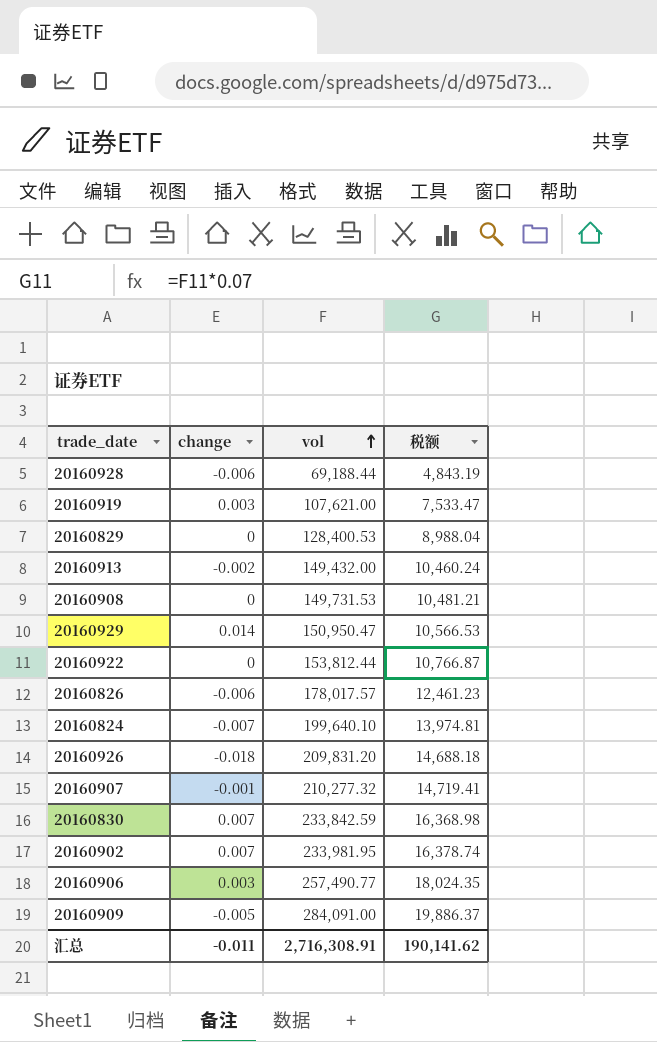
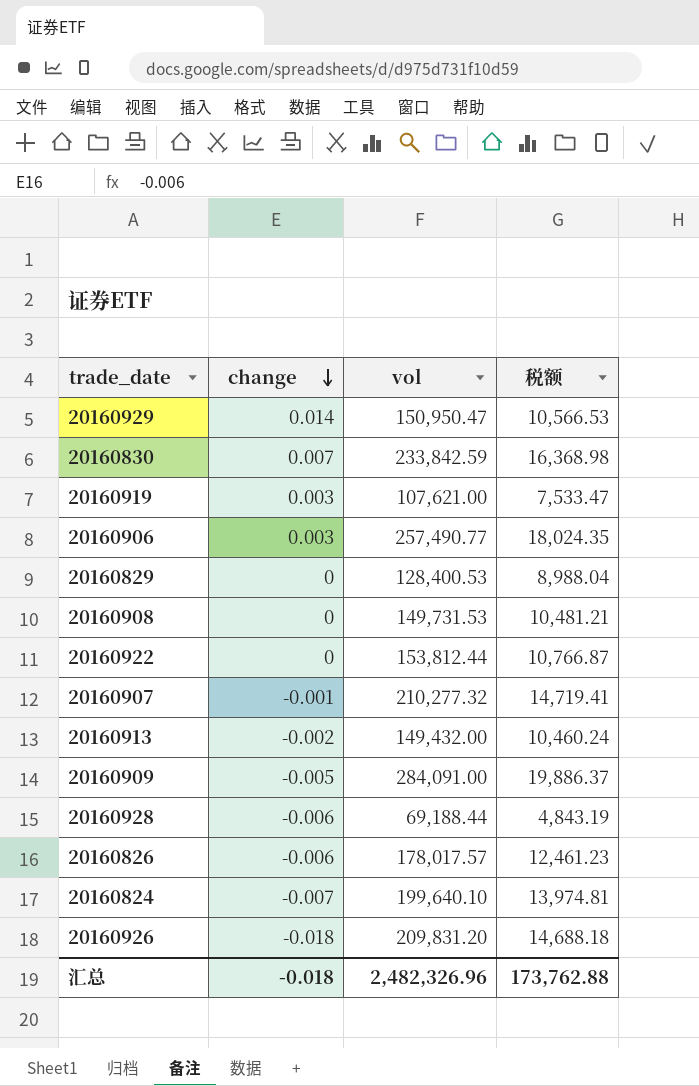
row order: vol ascending -> change descending
row 20160902: 0.007 | 233,981.95 | 16,378.74 -> none
汇总 | change: -0.011 -> -0.018
汇总 | vol: 2,716,308.91 -> 2,482,326.96
汇总 | 税额: 190,141.62 -> 173,762.88

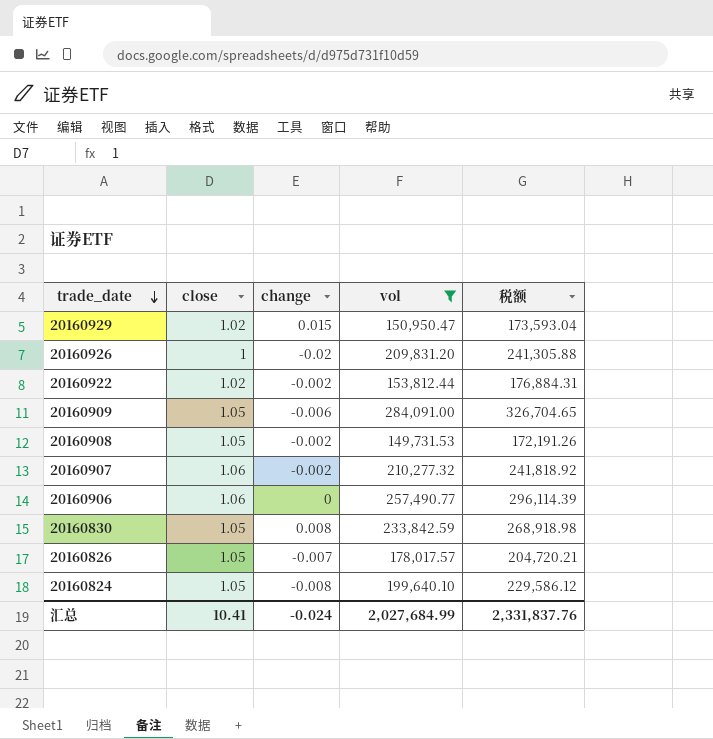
filter: none -> vol >= 149,731.53
row order: change descending -> trade_date descending
column close | position: none -> 2
column 税额 | formula: [vol] * 0.07 -> [vol] * 1.15
20160929 | change: 0.014 -> 0.015
20160926 | change: -0.018 -> -0.02
20160922 | change: 0 -> -0.002
20160909 | change: -0.005 -> -0.006
20160908 | change: 0 -> -0.002
20160907 | change: -0.001 -> -0.002
20160906 | change: 0.003 -> 0
20160830 | change: 0.007 -> 0.008
20160826 | change: -0.006 -> -0.007
20160824 | change: -0.007 -> -0.008
汇总 | change: -0.018 -> -0.024
汇总 | vol: 2,482,326.96 -> 2,027,684.99
汇总 | 税额: 173,762.88 -> 2,331,837.76

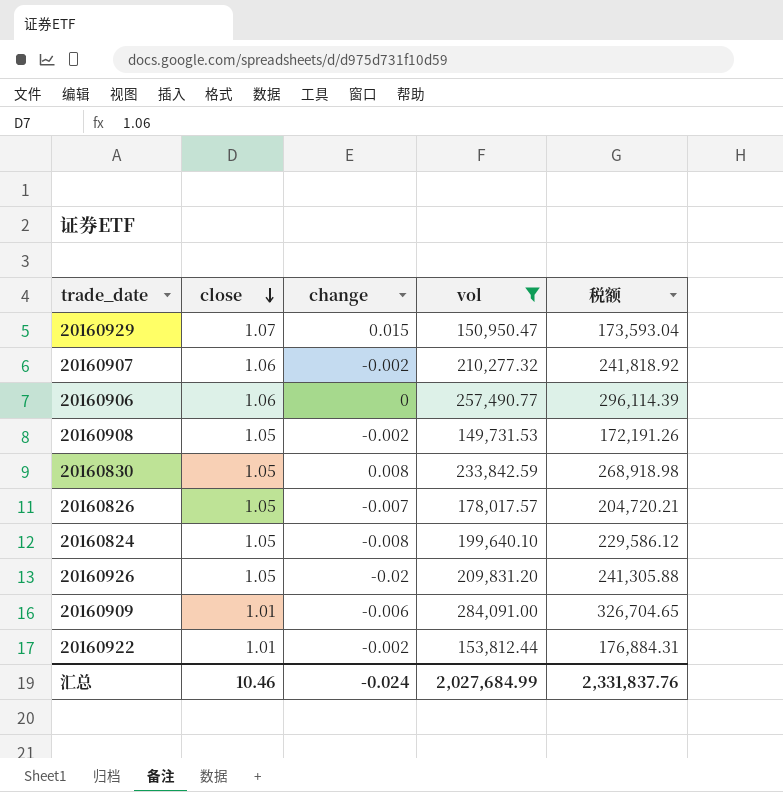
row order: trade_date descending -> close descending
20160929 | close: 1.02 -> 1.07
20160926 | close: 1 -> 1.05
20160909 | close: 1.05 -> 1.01
20160922 | close: 1.02 -> 1.01
汇总 | close: 10.41 -> 10.46

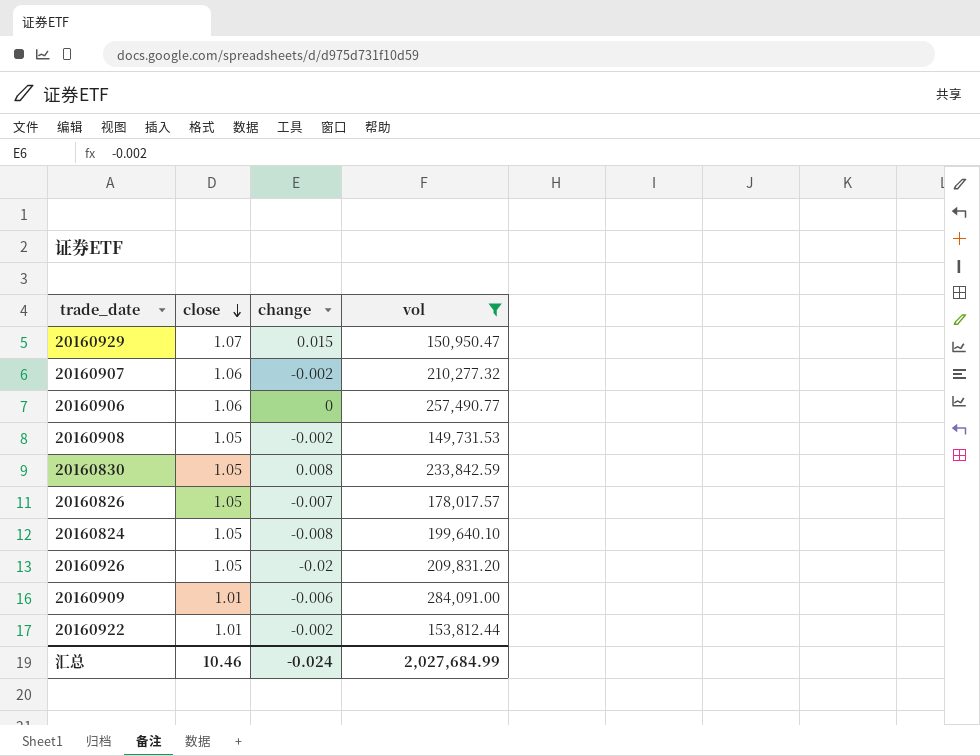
column 税额 | formula: [vol] * 1.15 -> none

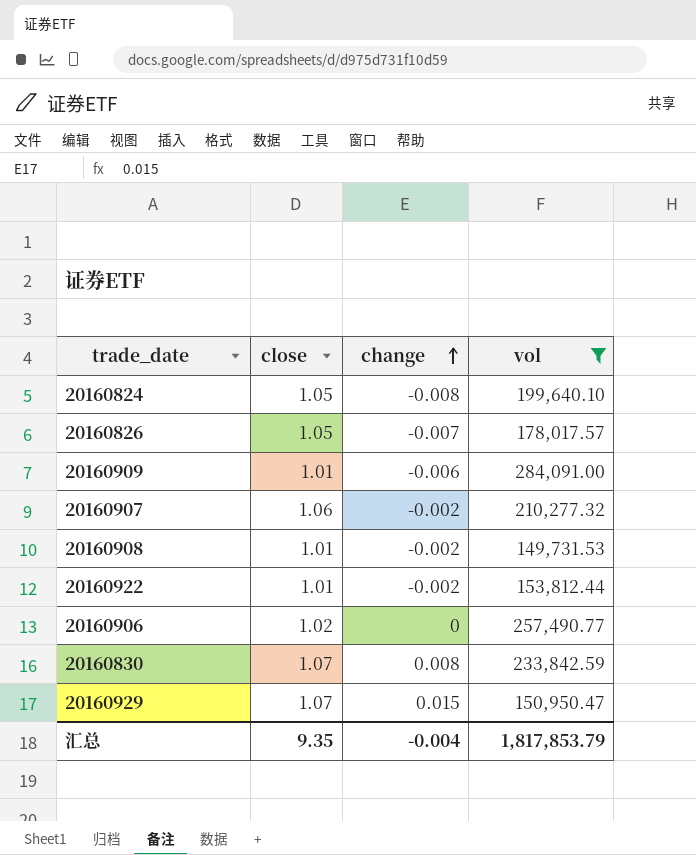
row order: close descending -> change ascending
row 20160926: 1.05 | -0.02 | 209,831.20 -> none
20160908 | close: 1.05 -> 1.01
20160906 | close: 1.06 -> 1.02
20160830 | close: 1.05 -> 1.07
汇总 | close: 10.46 -> 9.35
汇总 | change: -0.024 -> -0.004
汇总 | vol: 2,027,684.99 -> 1,817,853.79

